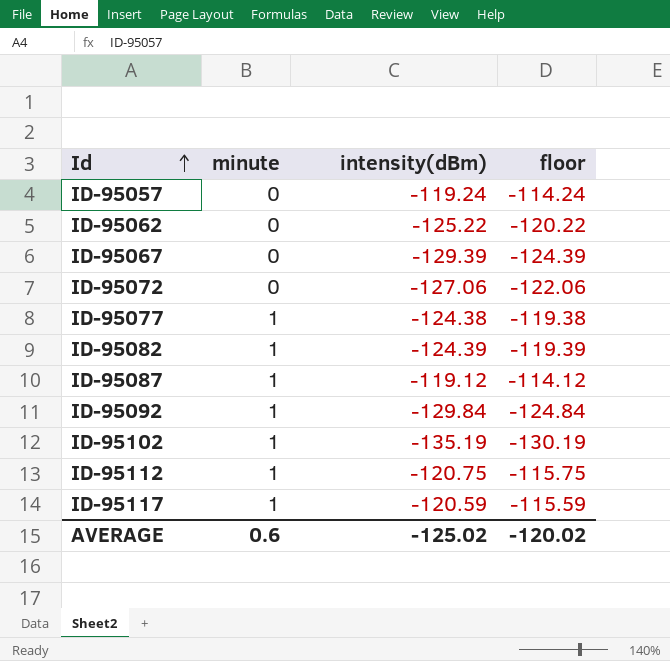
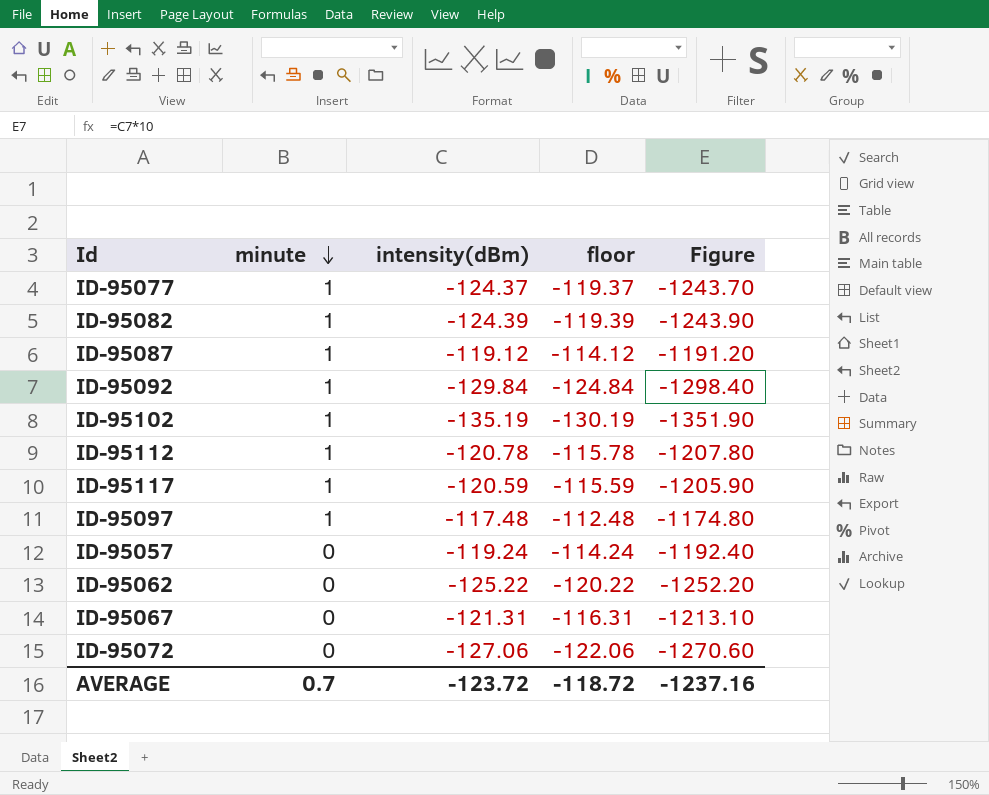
row order: Id ascending -> minute descending
column Figure | formula: none -> [intensity(dBm)] * 10
ID-95077 | intensity(dBm): -124.38 -> -124.37
ID-95077 | floor: -119.38 -> -119.37
ID-95112 | intensity(dBm): -120.75 -> -120.78
ID-95112 | floor: -115.75 -> -115.78
row ID-95097: none -> 1 | -117.48 | -112.48 | -1174.80
ID-95067 | intensity(dBm): -129.39 -> -121.31
ID-95067 | floor: -124.39 -> -116.31
AVERAGE | minute: 0.6 -> 0.7
AVERAGE | intensity(dBm): -125.02 -> -123.72
AVERAGE | floor: -120.02 -> -118.72

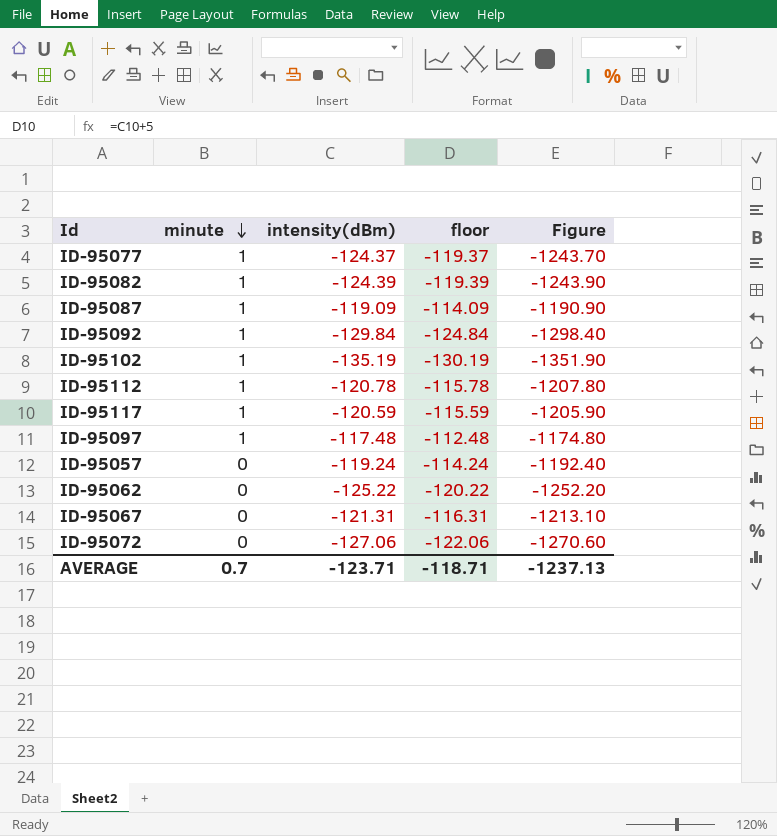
ID-95087 | intensity(dBm): -119.12 -> -119.09
ID-95087 | floor: -114.12 -> -114.09
ID-95087 | Figure: -1191.20 -> -1190.90
AVERAGE | intensity(dBm): -123.72 -> -123.71
AVERAGE | floor: -118.72 -> -118.71
AVERAGE | Figure: -1237.16 -> -1237.13

